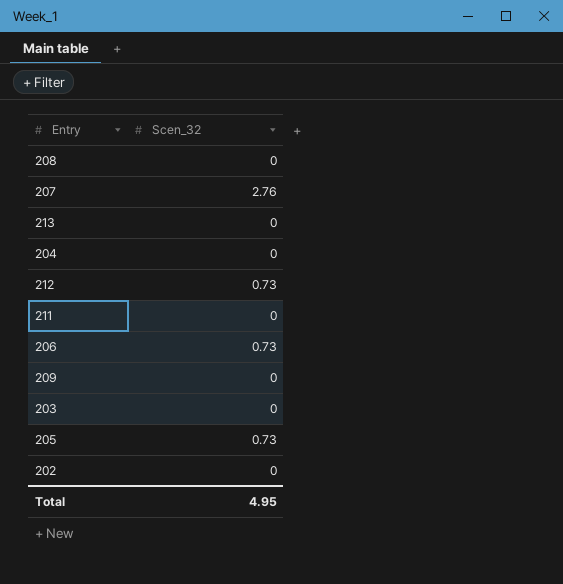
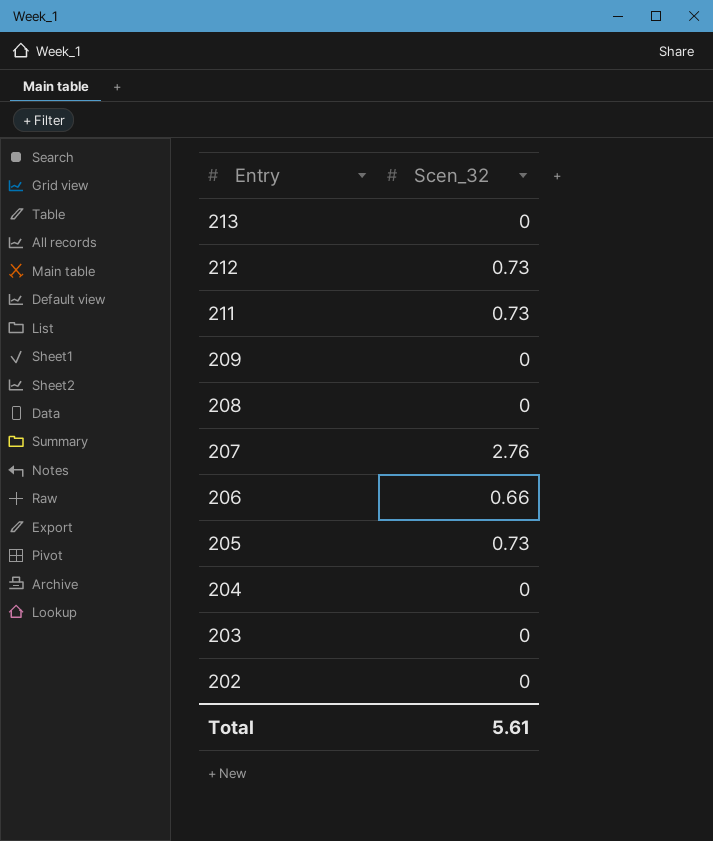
row order: none -> Entry descending
211 | Scen_32: 0 -> 0.73
206 | Scen_32: 0.73 -> 0.66
Total | Scen_32: 4.95 -> 5.61

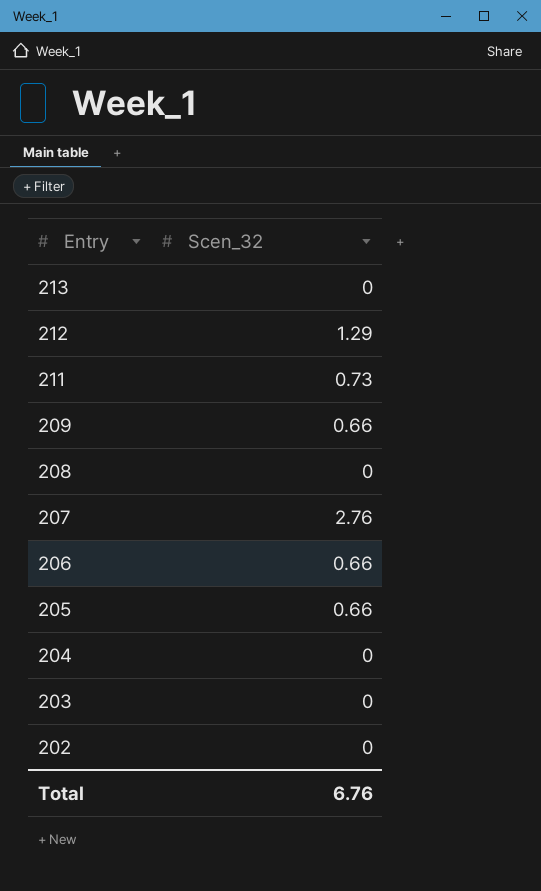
212 | Scen_32: 0.73 -> 1.29
209 | Scen_32: 0 -> 0.66
205 | Scen_32: 0.73 -> 0.66
Total | Scen_32: 5.61 -> 6.76

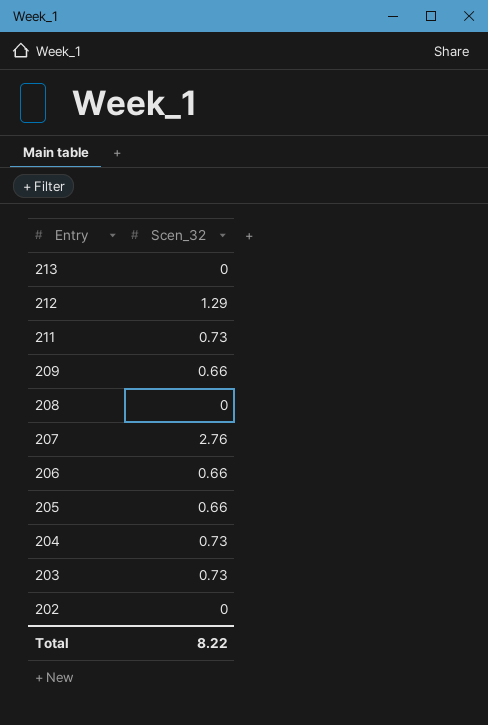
204 | Scen_32: 0 -> 0.73
203 | Scen_32: 0 -> 0.73
Total | Scen_32: 6.76 -> 8.22

